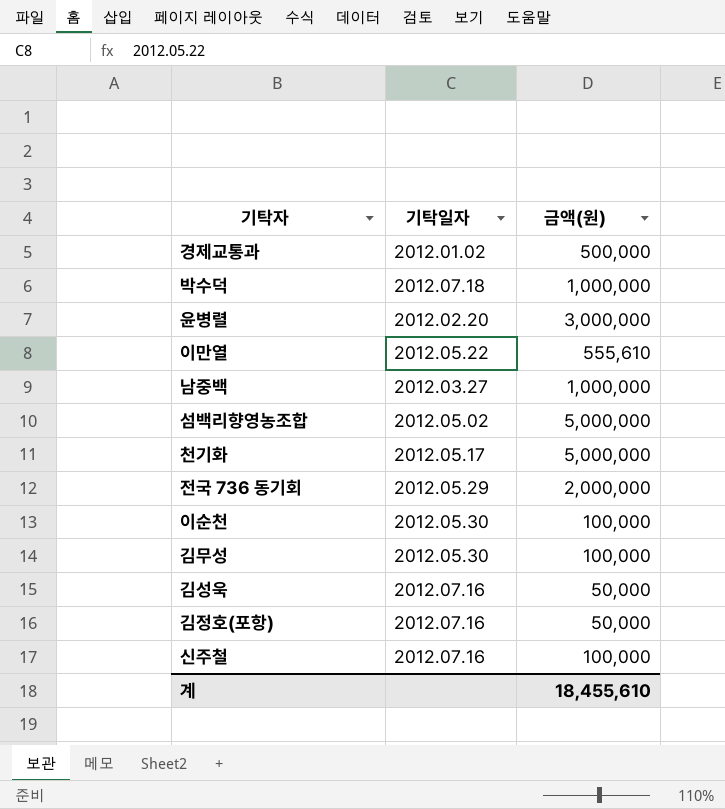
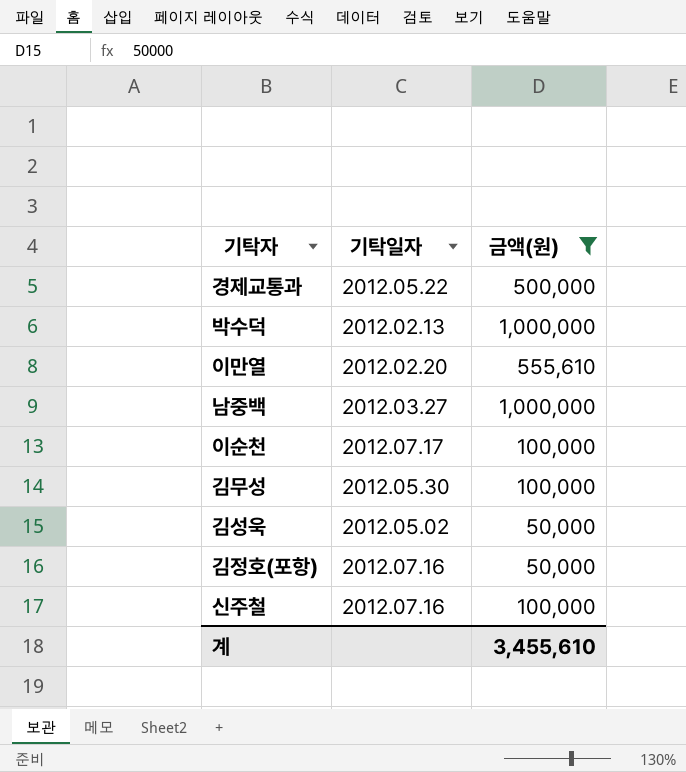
filter: none -> 금액(원) <= 1,000,000
경제교통과 | 기탁일자: 2012.01.02 -> 2012.05.22
박수덕 | 기탁일자: 2012.07.18 -> 2012.02.13
이만열 | 기탁일자: 2012.05.22 -> 2012.02.20
이순천 | 기탁일자: 2012.05.30 -> 2012.07.17
김성욱 | 기탁일자: 2012.07.16 -> 2012.05.02
계 | 금액(원): 18,455,610 -> 3,455,610

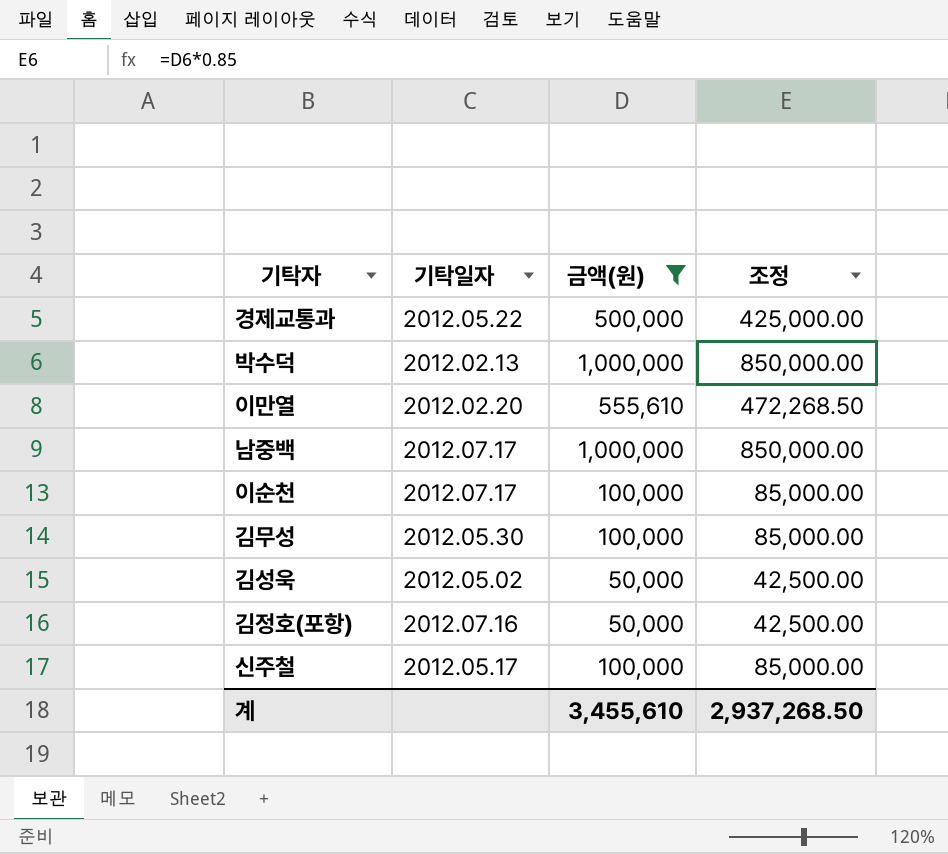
column 조정 | formula: none -> [금액(원)] * 0.85
남중백 | 기탁일자: 2012.03.27 -> 2012.07.17
신주철 | 기탁일자: 2012.07.16 -> 2012.05.17

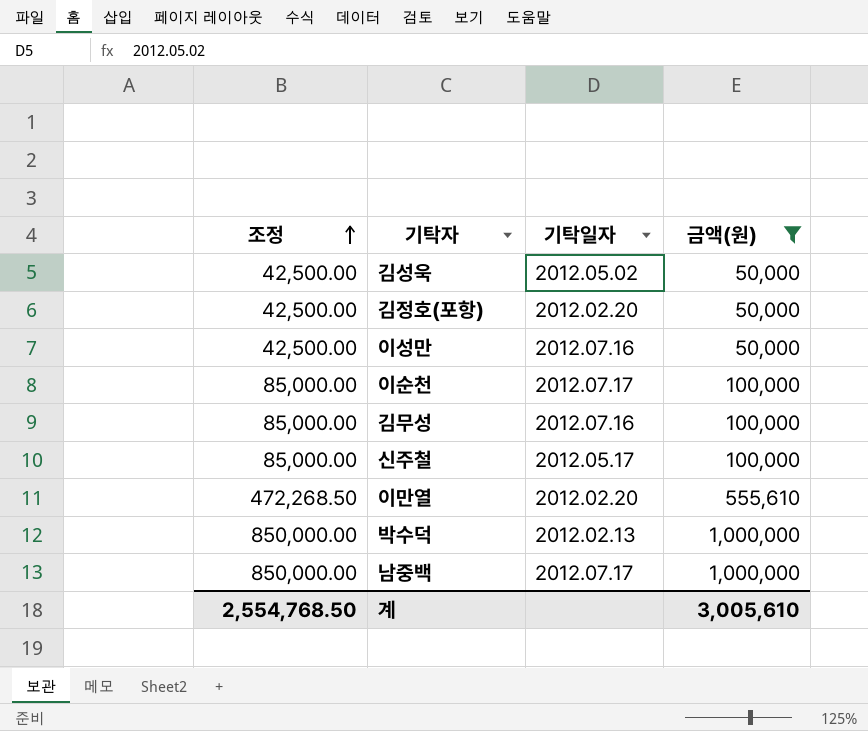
row order: none -> 조정 ascending
column 조정 | position: 4 -> 1
row 경제교통과: 2012.05.22 | 500,000 | 425,000.00 -> none
김정호(포항) | 기탁일자: 2012.07.16 -> 2012.02.20
row 이성만: none -> 42,500.00 | 2012.07.16 | 50,000
김무성 | 기탁일자: 2012.05.30 -> 2012.07.16
계 | 조정: 2,937,268.50 -> 2,554,768.50
계 | 금액(원): 3,455,610 -> 3,005,610

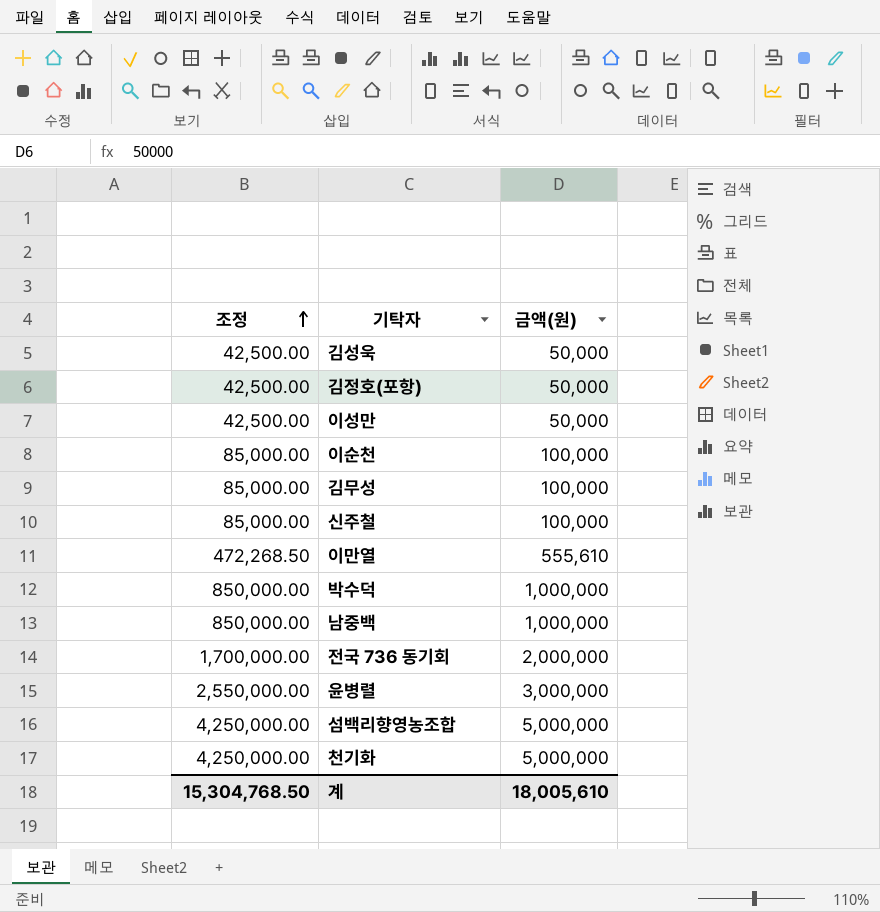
filter: 금액(원) <= 1,000,000 -> none
column 기탁일자 | position: 3 -> none
계 | 조정: 2,554,768.50 -> 15,304,768.50
계 | 금액(원): 3,005,610 -> 18,005,610

